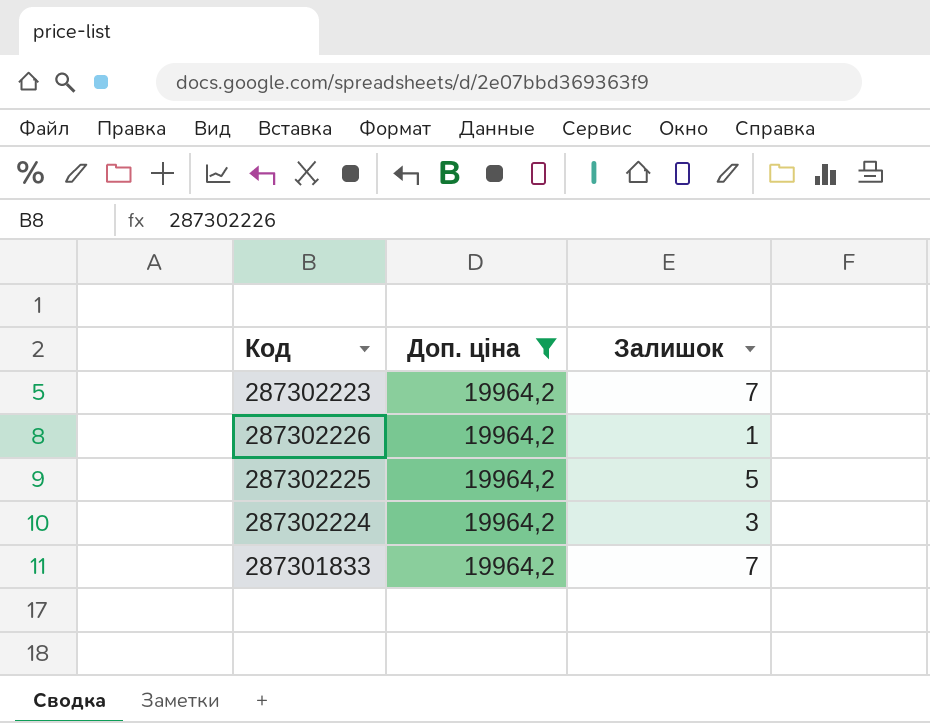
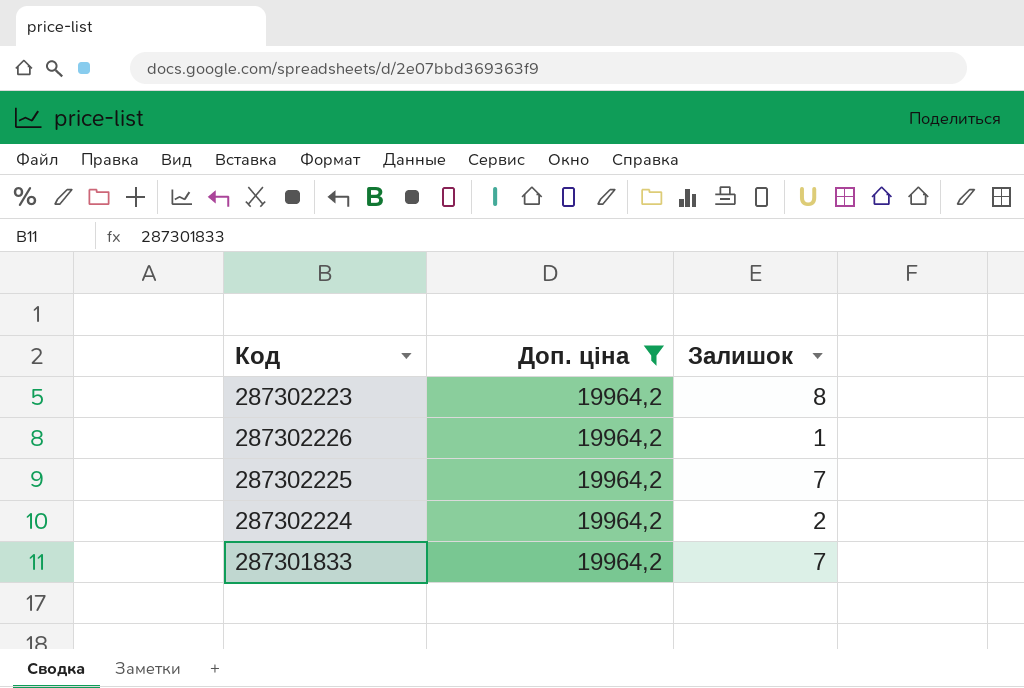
287302223 | Залишок: 7 -> 8
287302225 | Залишок: 5 -> 7
287302224 | Залишок: 3 -> 2

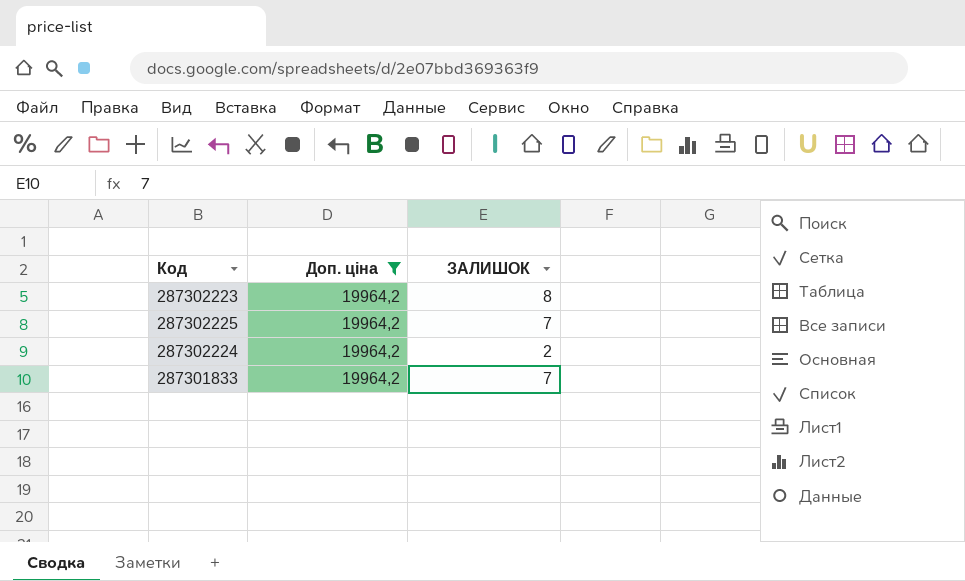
column name: Залишок -> ЗАЛИШОК
row 287302226: 19964,2 | 1 -> none

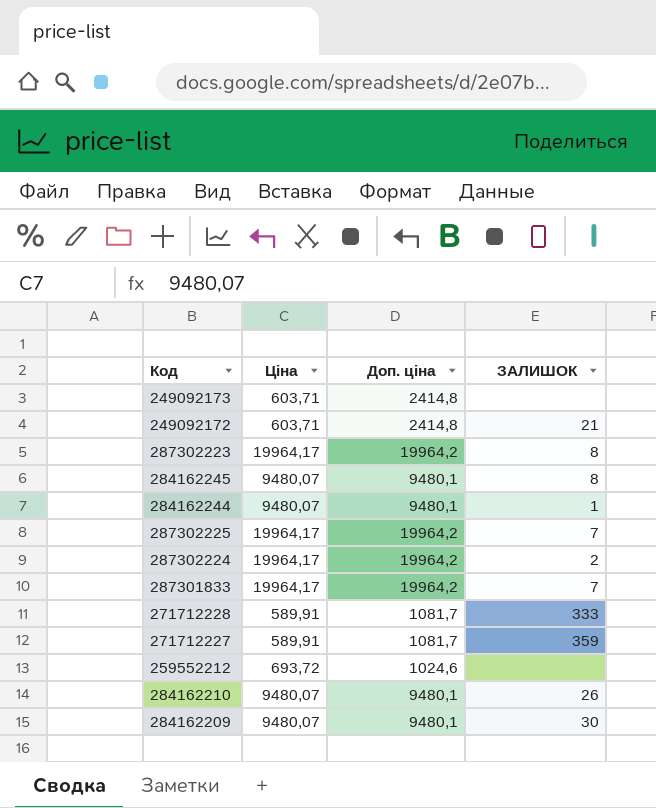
filter: Доп. ціна = 19964,2 -> none
column Ціна | position: none -> 2

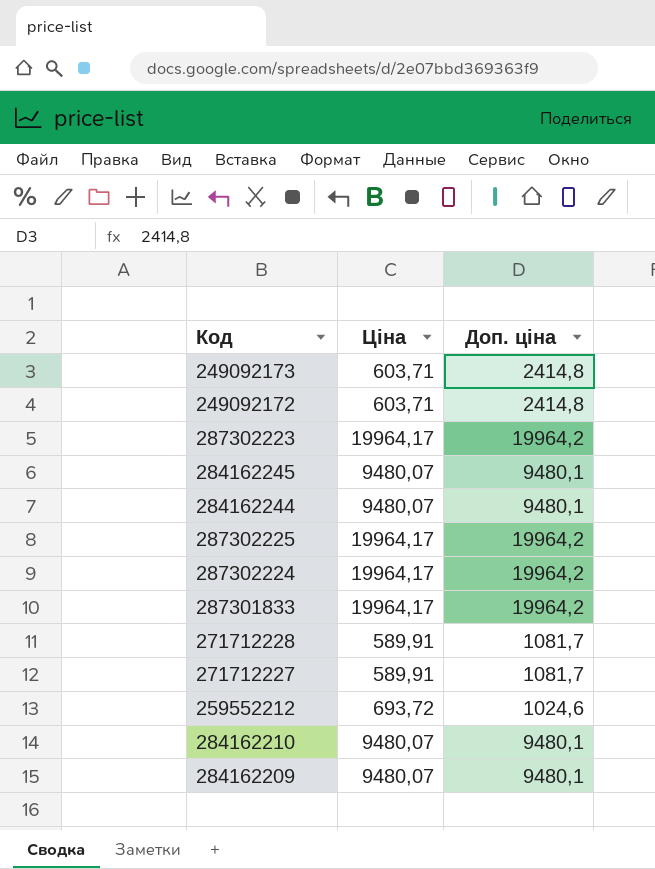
column ЗАЛИШОК | position: 4 -> none

